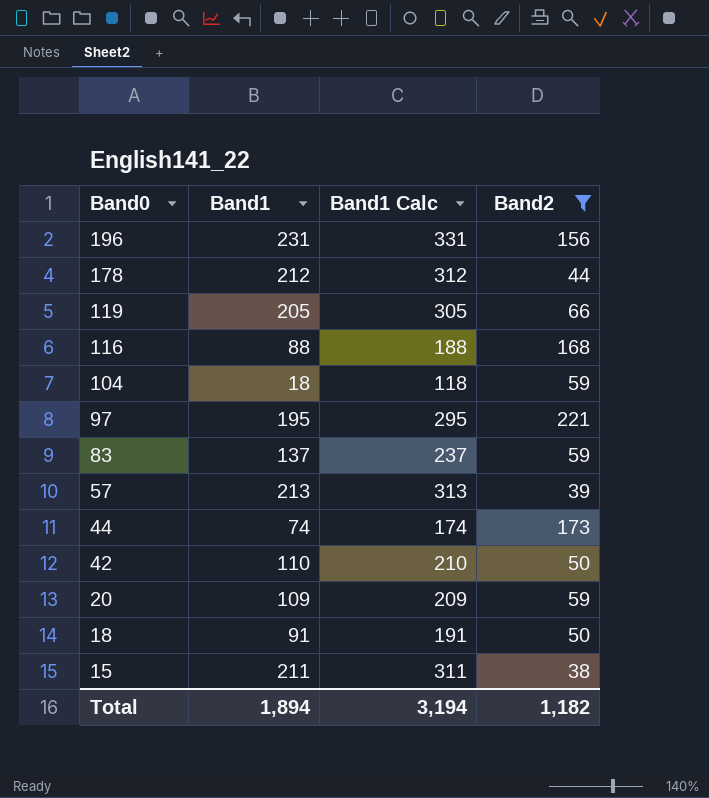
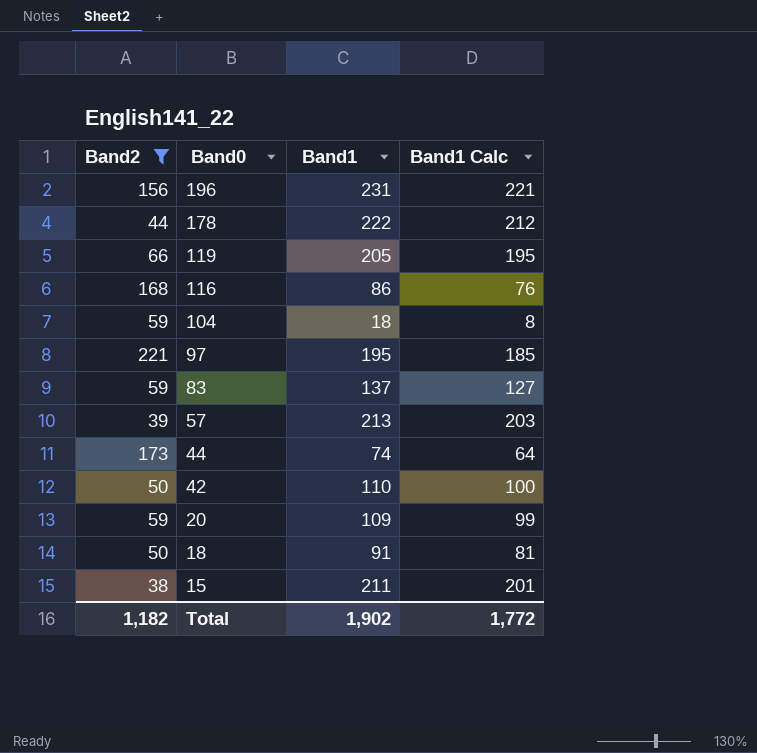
column Band2 | position: 4 -> 1
column Band1 Calc | formula: [Band1] + 100 -> [Band1] - 10
178 | Band1: 212 -> 222
116 | Band1: 88 -> 86
Total | Band1: 1,894 -> 1,902
Total | Band1 Calc: 3,194 -> 1,772

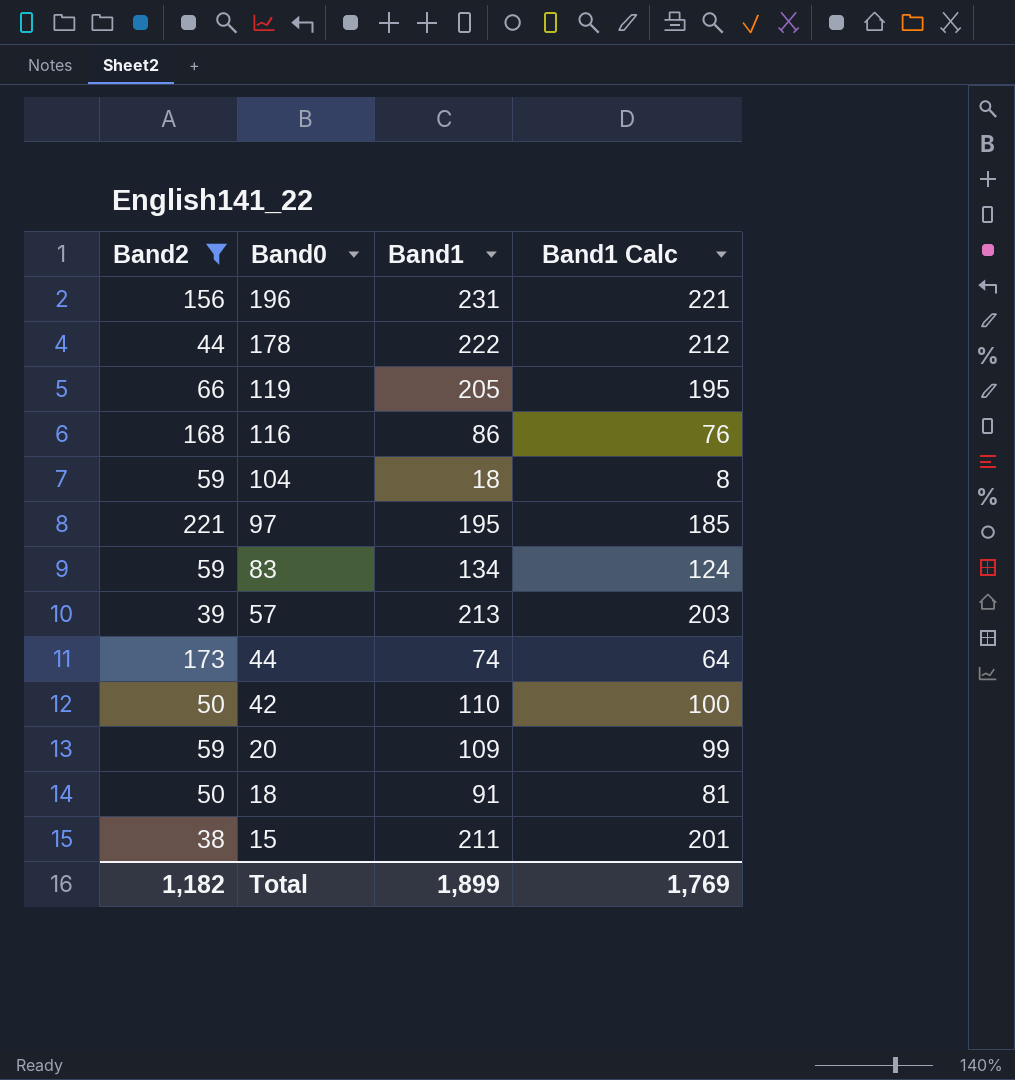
83 | Band1: 137 -> 134
83 | Band1 Calc: 127 -> 124
Total | Band1: 1,902 -> 1,899
Total | Band1 Calc: 1,772 -> 1,769

